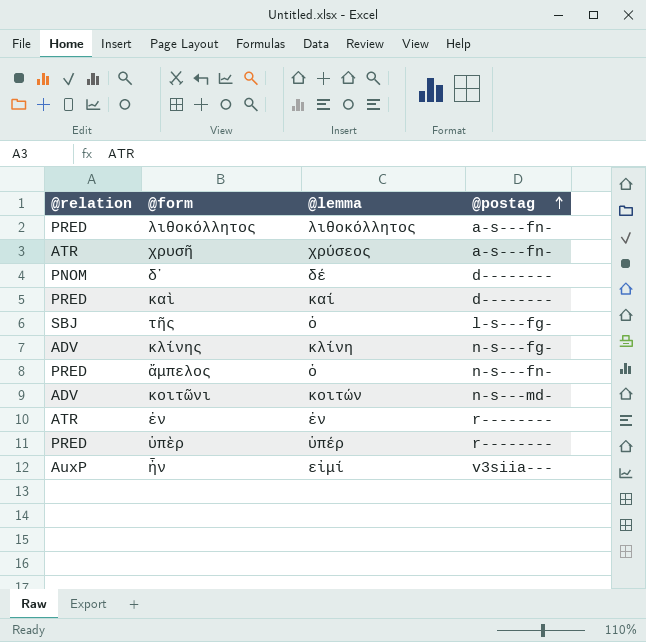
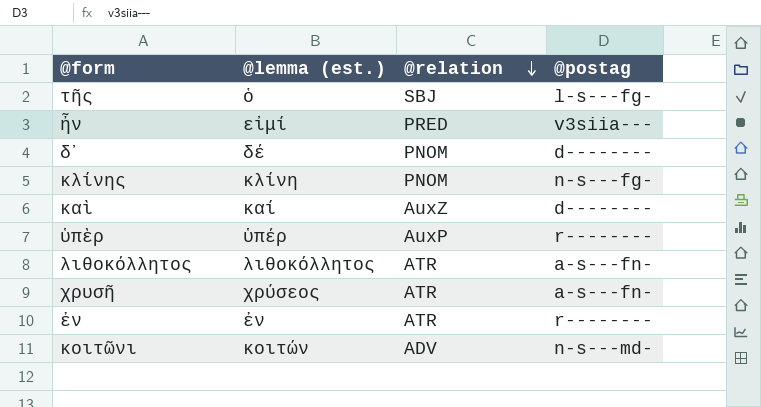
row order: @postag ascending -> @relation descending
column name: @lemma -> @lemma (est.)
column @relation | position: 1 -> 3
row ἄμπελος: PRED | ὁ | n-s---fn- -> none
ἦν | @relation: AuxP -> PRED
κλίνης | @relation: ADV -> PNOM
καὶ | @relation: PRED -> AuxZ
ὑπὲρ | @relation: PRED -> AuxP
λιθοκόλλητος | @relation: PRED -> ATR

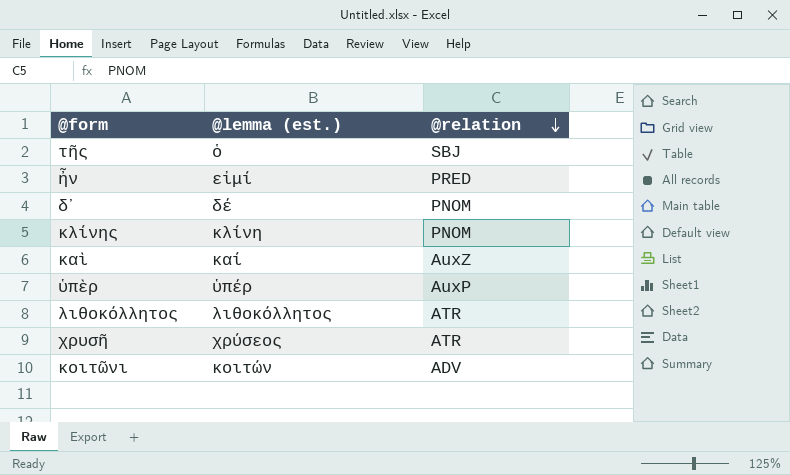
column @postag | position: 4 -> none
row ἐν: ἐν | ATR | r-------- -> none

